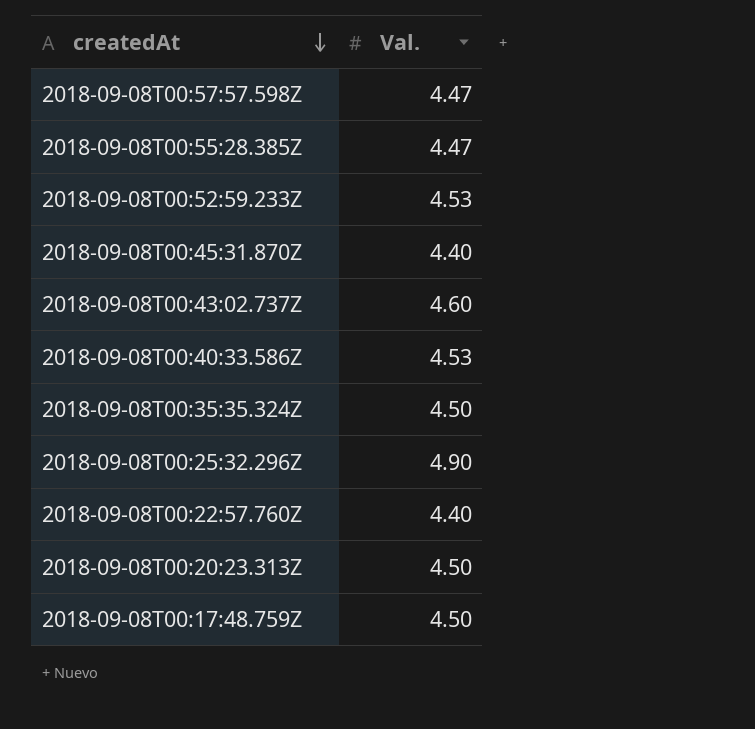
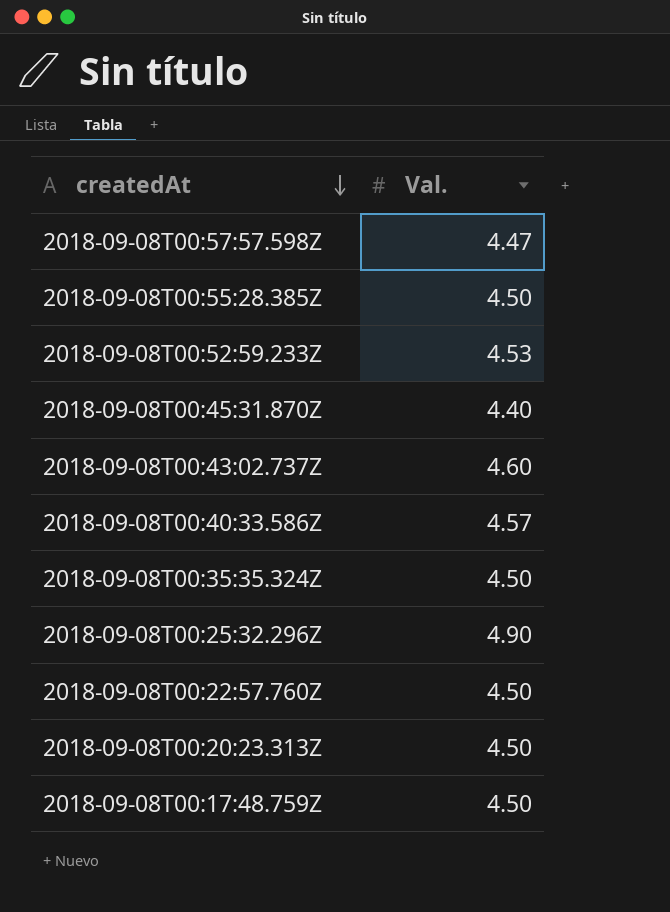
2018-09-08T00:55:28.385Z | Val.: 4.47 -> 4.50
2018-09-08T00:40:33.586Z | Val.: 4.53 -> 4.57
2018-09-08T00:22:57.760Z | Val.: 4.40 -> 4.50

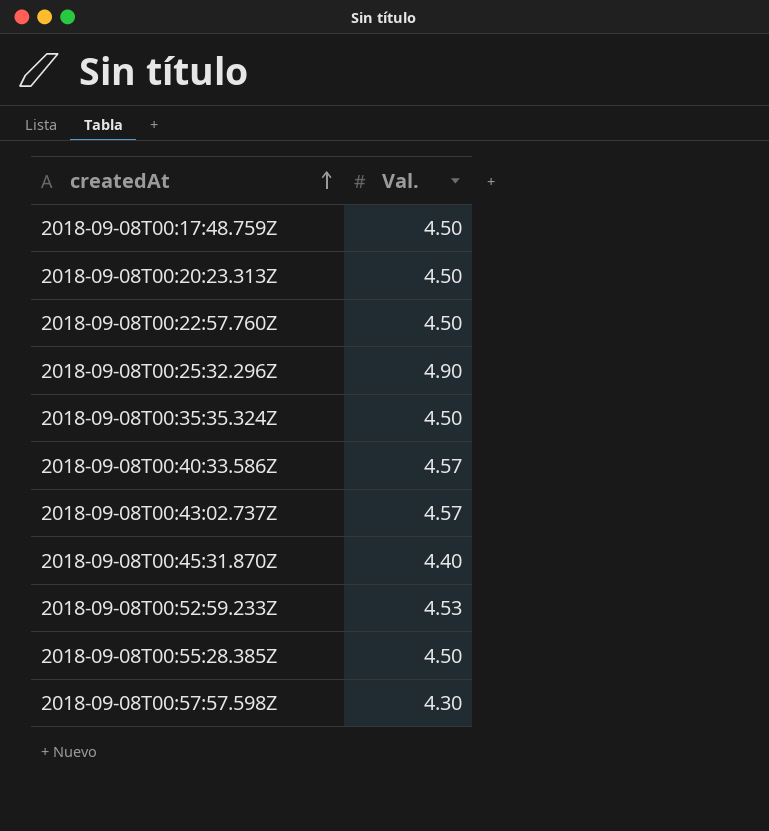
row order: createdAt descending -> createdAt ascending
2018-09-08T00:43:02.737Z | Val.: 4.60 -> 4.57
2018-09-08T00:57:57.598Z | Val.: 4.47 -> 4.30

